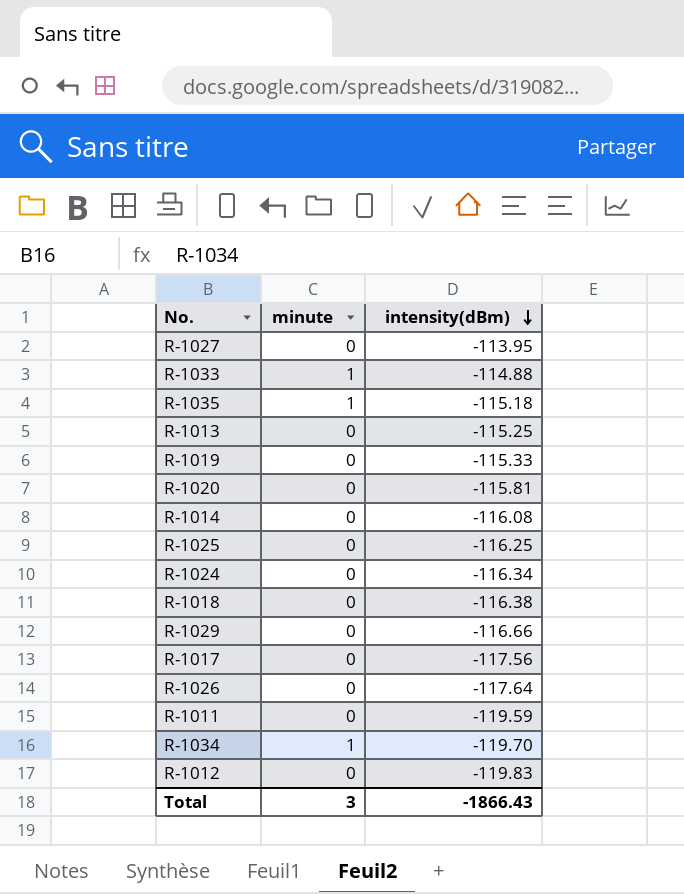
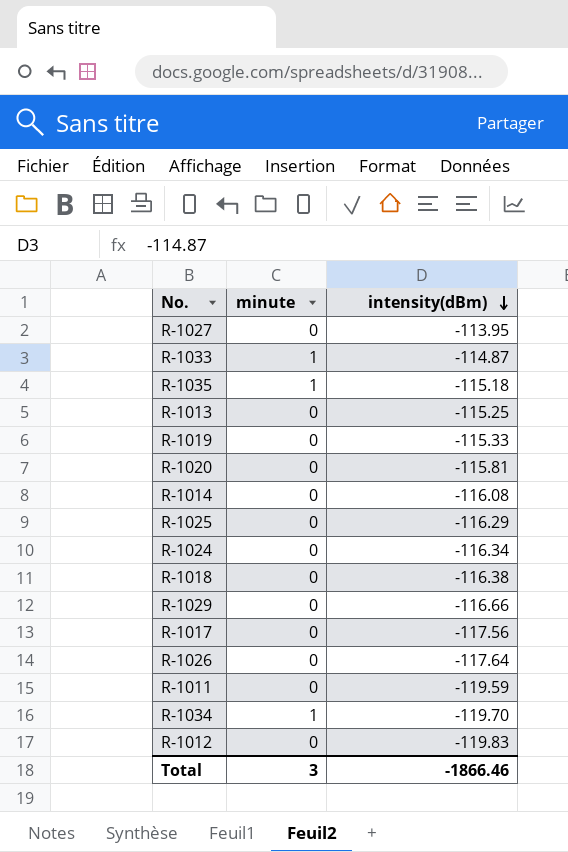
R-1033 | intensity(dBm): -114.88 -> -114.87
R-1025 | intensity(dBm): -116.25 -> -116.29
Total | intensity(dBm): -1866.43 -> -1866.46

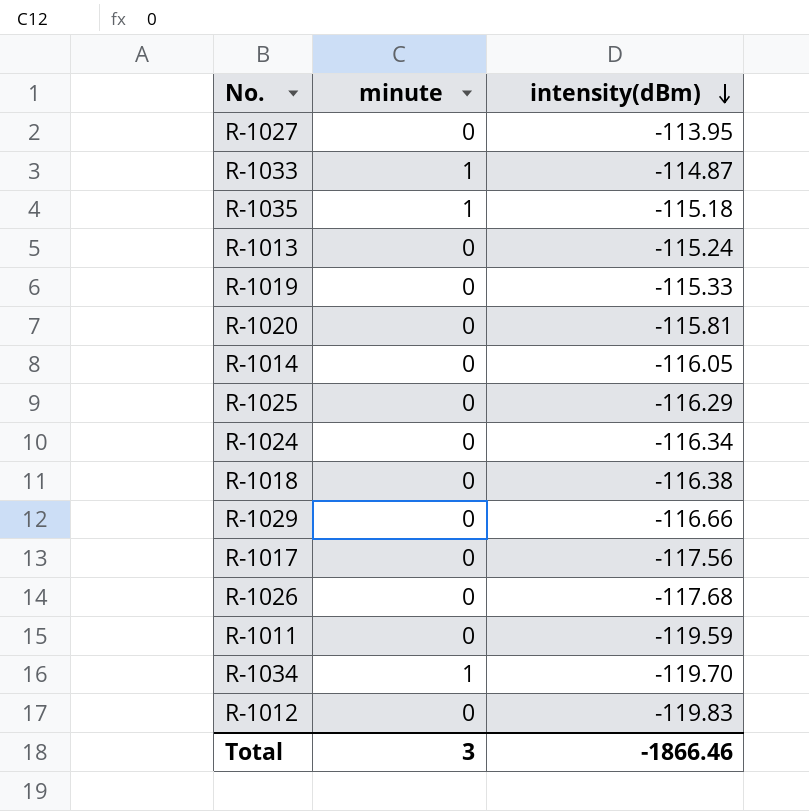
R-1013 | intensity(dBm): -115.25 -> -115.24
R-1014 | intensity(dBm): -116.08 -> -116.05
R-1026 | intensity(dBm): -117.64 -> -117.68

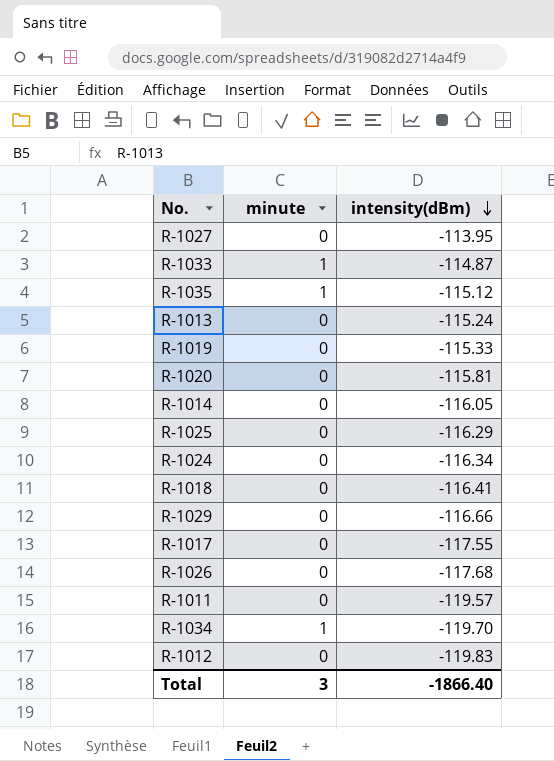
R-1035 | intensity(dBm): -115.18 -> -115.12
R-1018 | intensity(dBm): -116.38 -> -116.41
R-1017 | intensity(dBm): -117.56 -> -117.55
R-1011 | intensity(dBm): -119.59 -> -119.57
Total | intensity(dBm): -1866.46 -> -1866.40

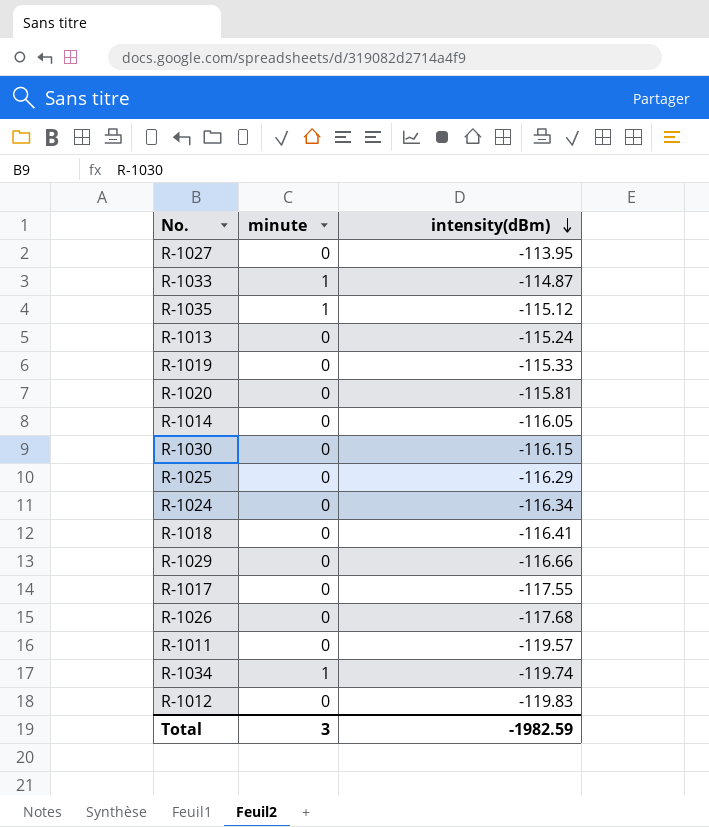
row R-1030: none -> 0 | -116.15
R-1034 | intensity(dBm): -119.70 -> -119.74
Total | intensity(dBm): -1866.40 -> -1982.59

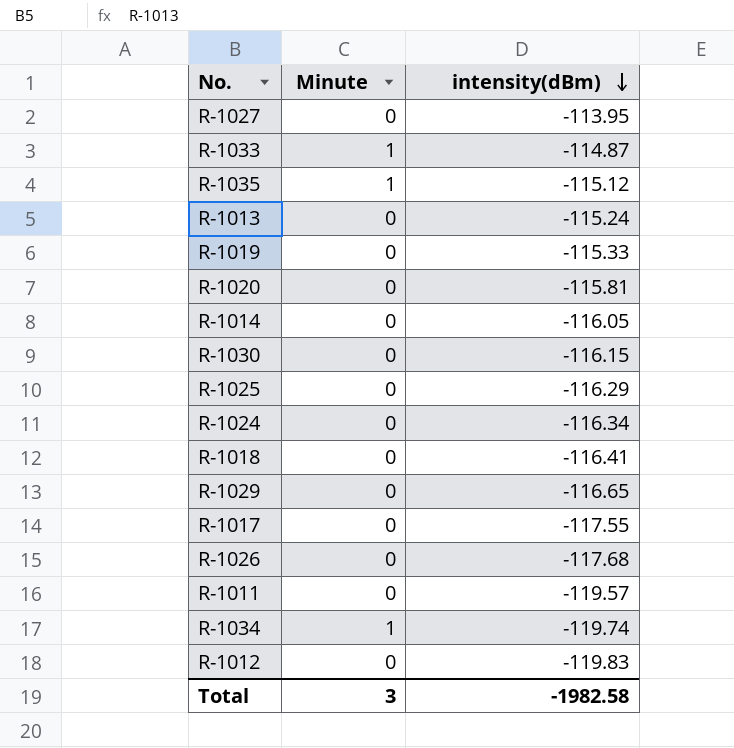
column name: minute -> Minute
R-1029 | intensity(dBm): -116.66 -> -116.65
Total | intensity(dBm): -1982.59 -> -1982.58

